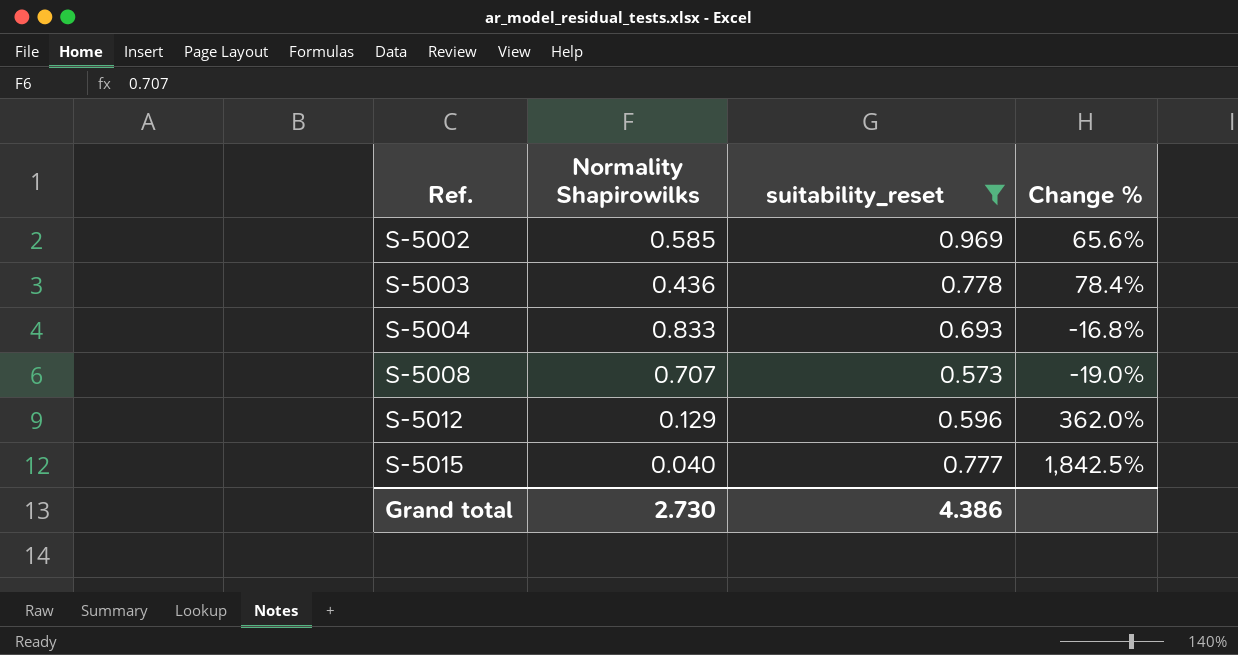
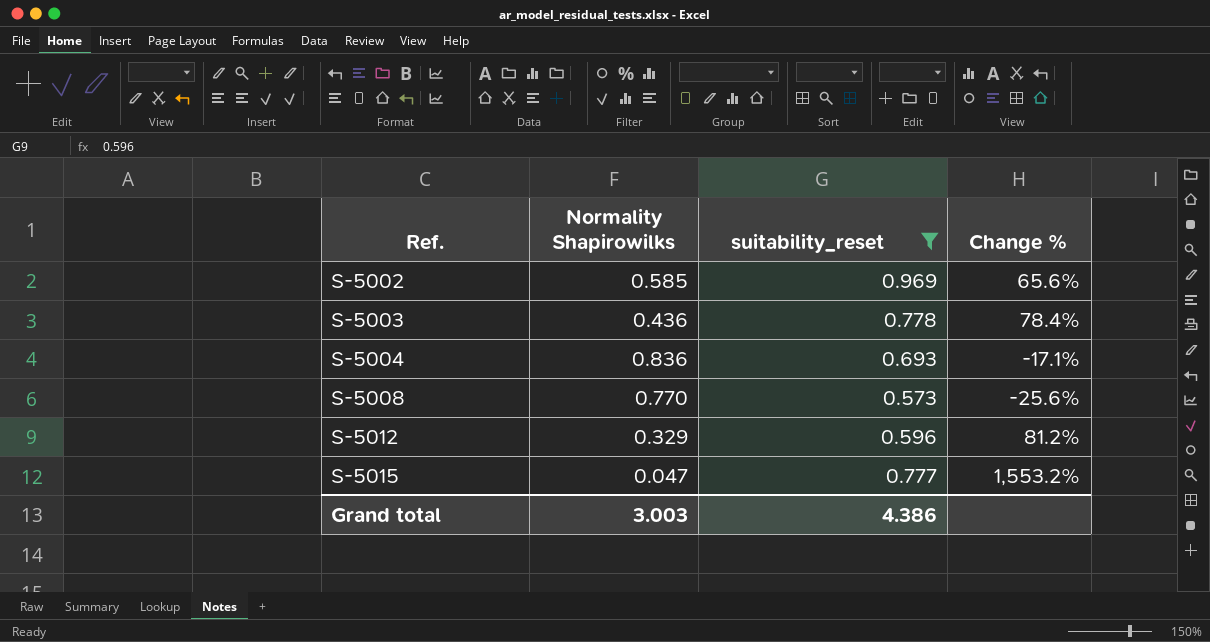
S-5004 | Normality Shapirowilks: 0.833 -> 0.836
S-5004 | Change %: -16.8% -> -17.1%
S-5008 | Normality Shapirowilks: 0.707 -> 0.770
S-5008 | Change %: -19.0% -> -25.6%
S-5012 | Normality Shapirowilks: 0.129 -> 0.329
S-5012 | Change %: 362.0% -> 81.2%
S-5015 | Normality Shapirowilks: 0.040 -> 0.047
S-5015 | Change %: 1,842.5% -> 1,553.2%
Grand total | Normality Shapirowilks: 2.730 -> 3.003

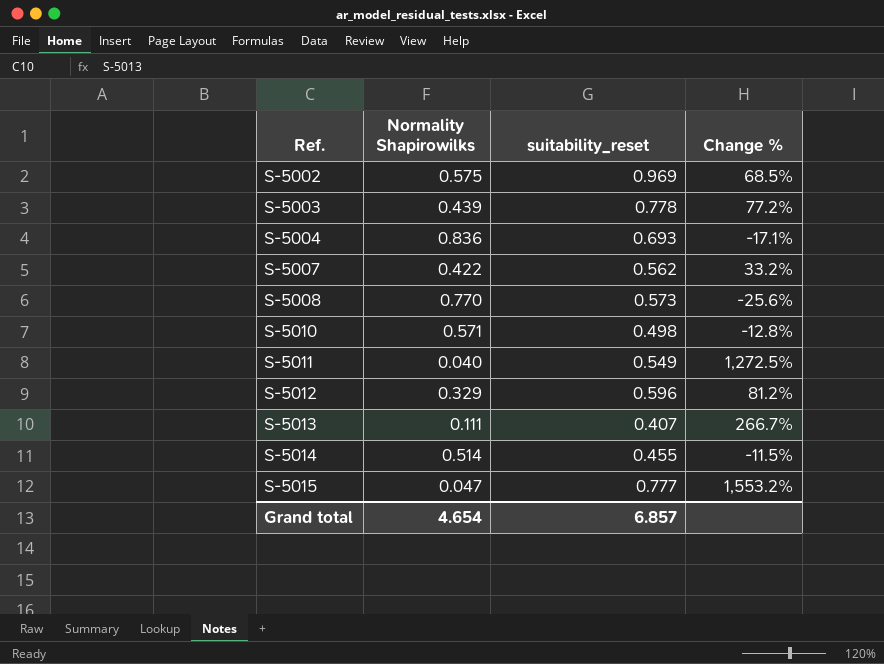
filter: suitability_reset >= 0.573 -> none
S-5002 | Normality Shapirowilks: 0.585 -> 0.575
S-5002 | Change %: 65.6% -> 68.5%
S-5003 | Normality Shapirowilks: 0.436 -> 0.439
S-5003 | Change %: 78.4% -> 77.2%
Grand total | Normality Shapirowilks: 3.003 -> 4.654
Grand total | suitability_reset: 4.386 -> 6.857

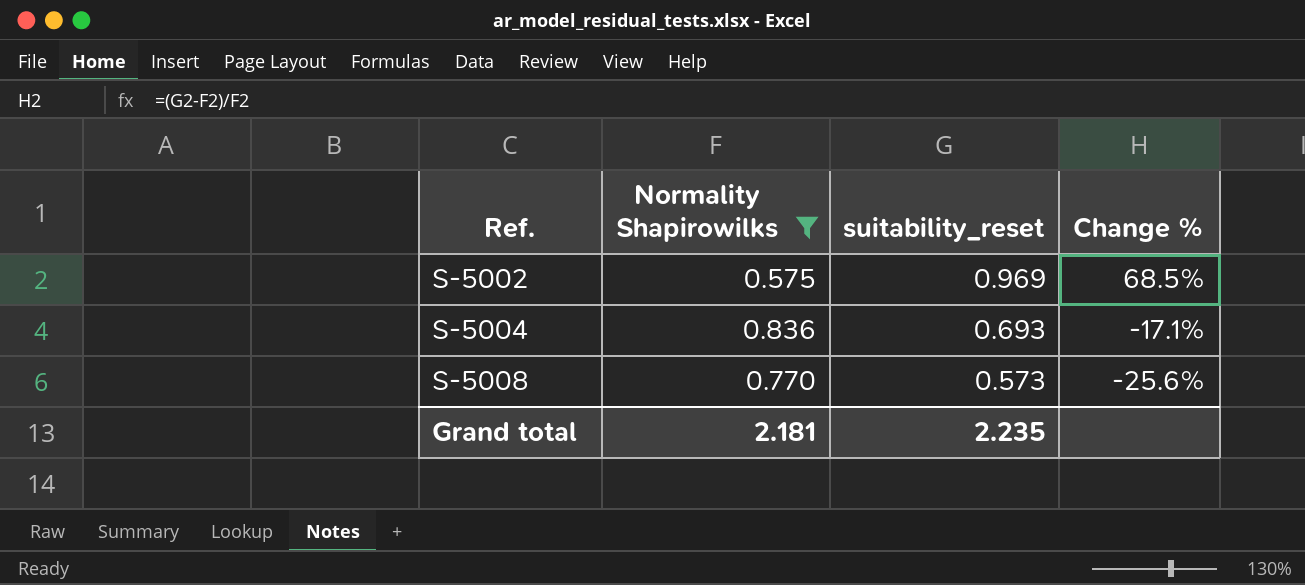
filter: none -> Normality Shapirowilks >= 0.575
Grand total | Normality Shapirowilks: 4.654 -> 2.181
Grand total | suitability_reset: 6.857 -> 2.235

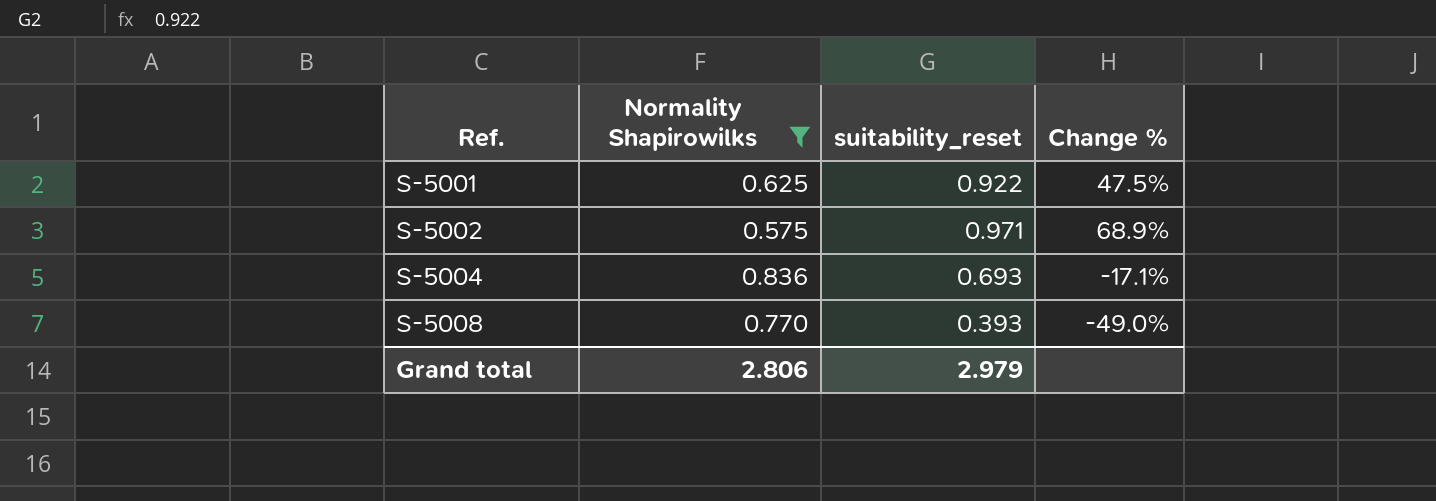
row S-5001: none -> 0.625 | 0.922 | 47.5%
S-5002 | suitability_reset: 0.969 -> 0.971
S-5002 | Change %: 68.5% -> 68.9%
S-5008 | suitability_reset: 0.573 -> 0.393
S-5008 | Change %: -25.6% -> -49.0%
Grand total | Normality Shapirowilks: 2.181 -> 2.806
Grand total | suitability_reset: 2.235 -> 2.979

